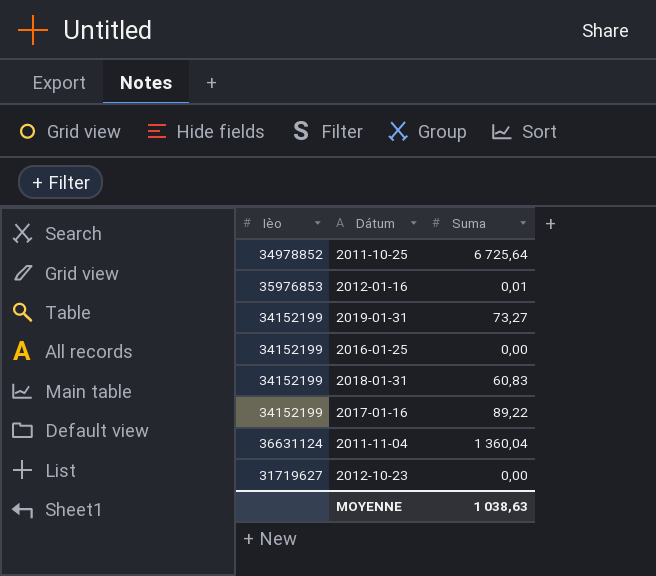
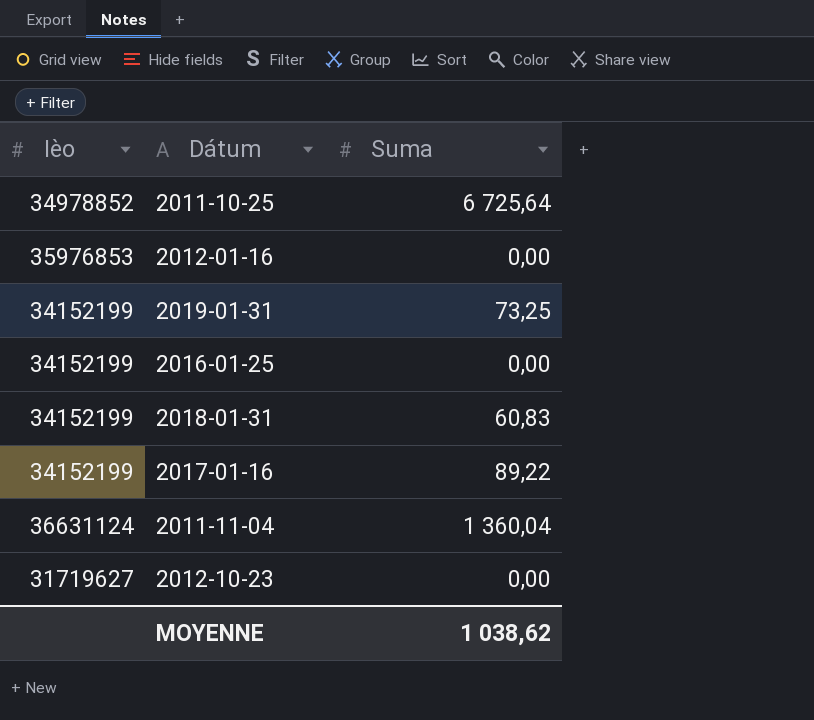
2012-01-16 | Suma: 0,01 -> 0,00
2019-01-31 | Suma: 73,27 -> 73,25
MOYENNE | Suma: 1 038,63 -> 1 038,62

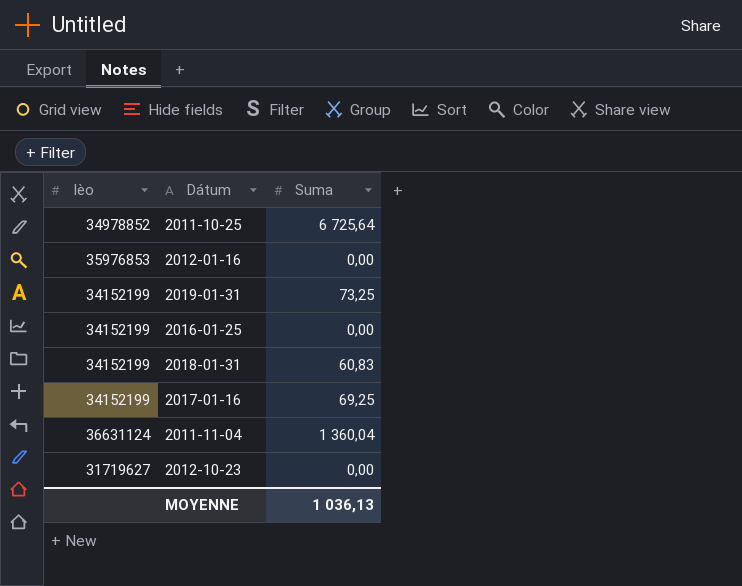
2017-01-16 | Suma: 89,22 -> 69,25
MOYENNE | Suma: 1 038,62 -> 1 036,13

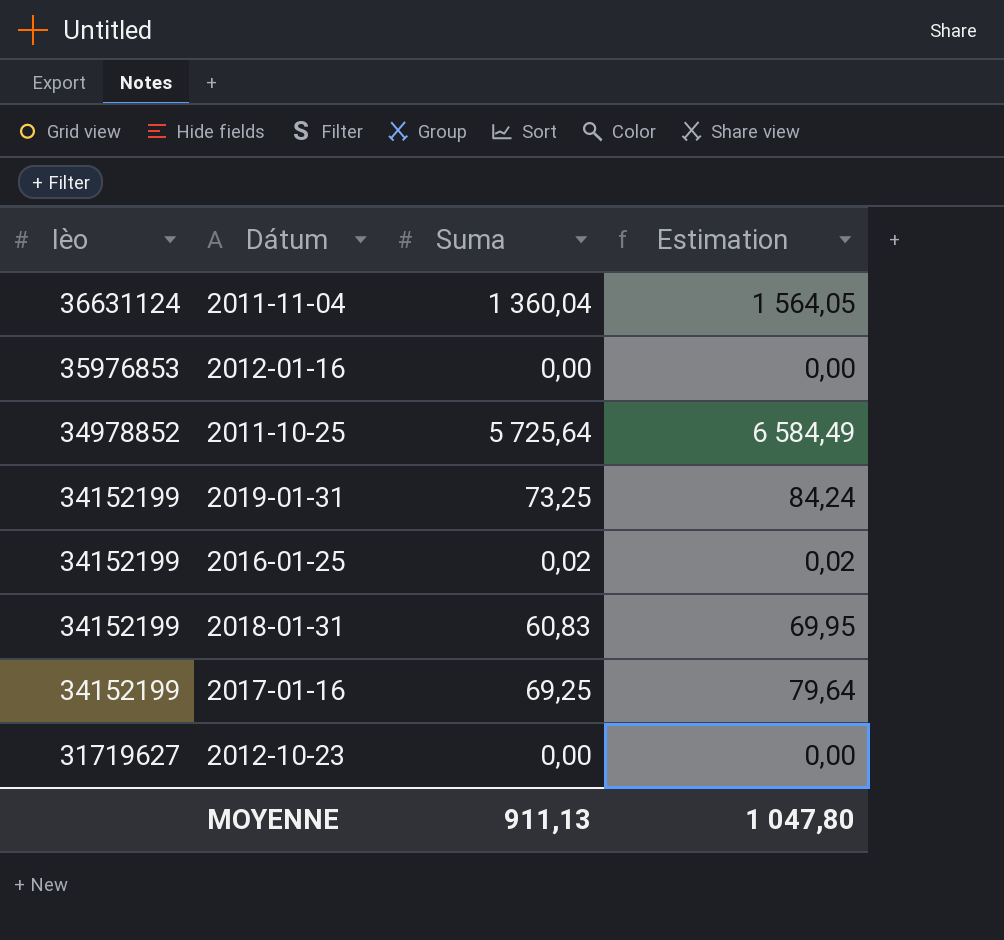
row order: none -> Ièo descending
column Estimation | formula: none -> [Suma] * 1,15
2011-10-25 | Suma: 6 725,64 -> 5 725,64
2016-01-25 | Suma: 0,00 -> 0,02
MOYENNE | Suma: 1 036,13 -> 911,13

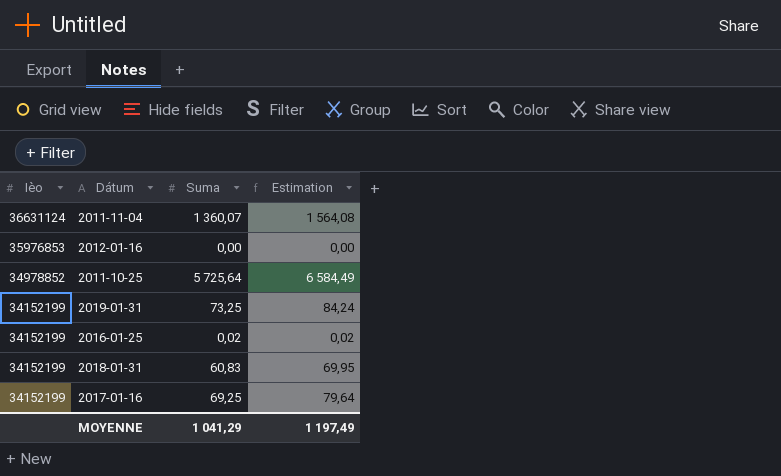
row 2012-10-23: 31719627 | 0,00 | 0,00 -> none
2011-11-04 | Suma: 1 360,04 -> 1 360,07
2011-11-04 | Estimation: 1 564,05 -> 1 564,08
MOYENNE | Suma: 911,13 -> 1 041,29
MOYENNE | Estimation: 1 047,80 -> 1 197,49

